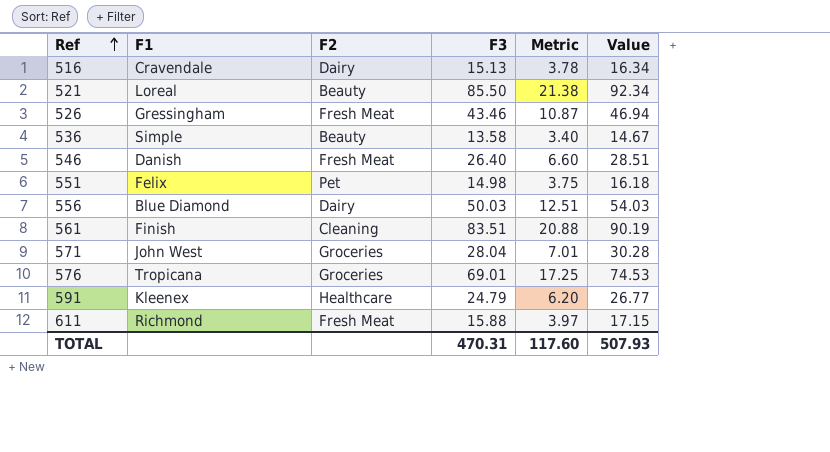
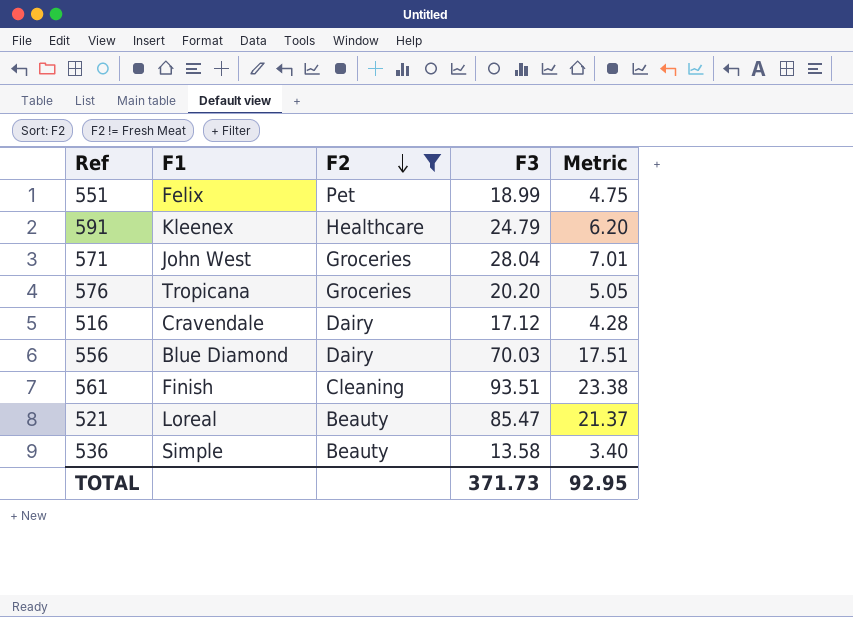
filter: none -> F2 != Fresh Meat
row order: Ref ascending -> F2 descending
column Value | formula: [F3] * 1.08 -> none
551 | F3: 14.98 -> 18.99
551 | Metric: 3.75 -> 4.75
576 | F3: 69.01 -> 20.20
576 | Metric: 17.25 -> 5.05
516 | F3: 15.13 -> 17.12
516 | Metric: 3.78 -> 4.28
556 | F3: 50.03 -> 70.03
556 | Metric: 12.51 -> 17.51
561 | F3: 83.51 -> 93.51
561 | Metric: 20.88 -> 23.38
521 | F3: 85.50 -> 85.47
521 | Metric: 21.38 -> 21.37
TOTAL | F3: 470.31 -> 371.73
TOTAL | Metric: 117.60 -> 92.95

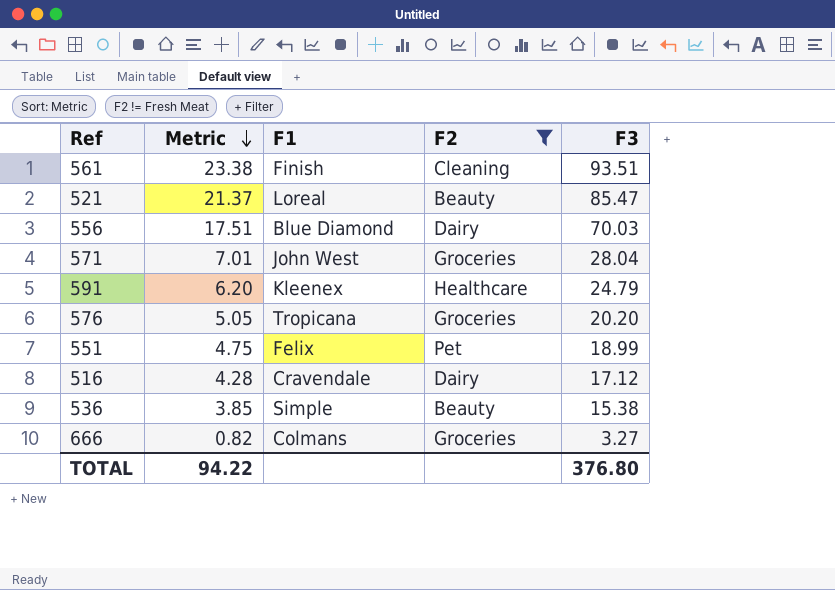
row order: F2 descending -> Metric descending
column Metric | position: 5 -> 2
536 | Metric: 3.40 -> 3.85
536 | F3: 13.58 -> 15.38
row 666: none -> 0.82 | Colmans | Groceries | 3.27
TOTAL | Metric: 92.95 -> 94.22
TOTAL | F3: 371.73 -> 376.80

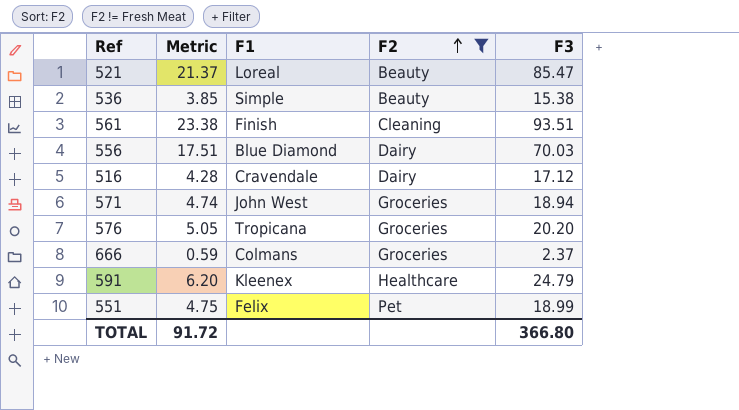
row order: Metric descending -> F2 ascending
571 | Metric: 7.01 -> 4.74
571 | F3: 28.04 -> 18.94
666 | Metric: 0.82 -> 0.59
666 | F3: 3.27 -> 2.37
TOTAL | Metric: 94.22 -> 91.72
TOTAL | F3: 376.80 -> 366.80

